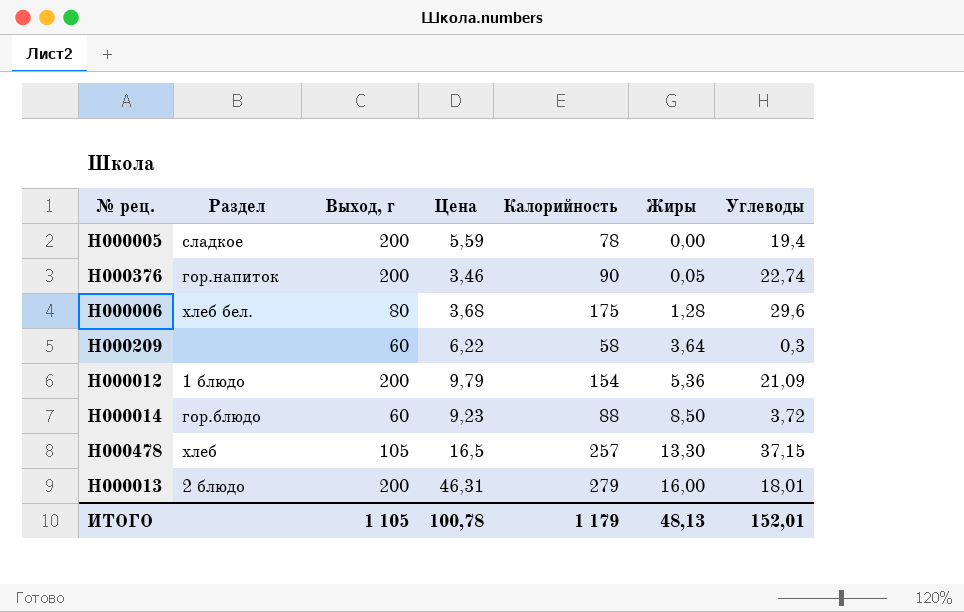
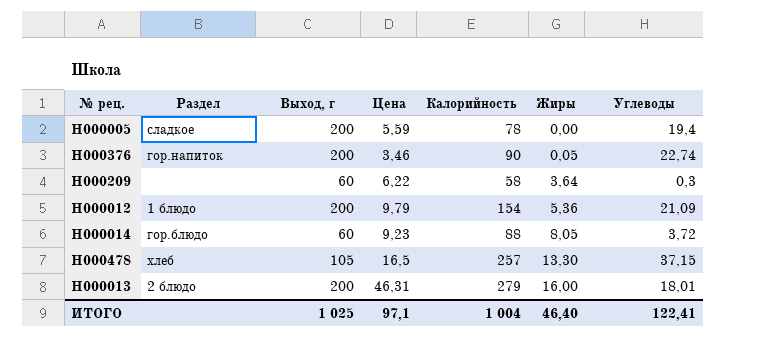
row Н000006: хлеб бел. | 80 | 3,68 | 175 | 1,28 | 29,6 -> none
Н000014 | Жиры: 8,50 -> 8,05
ИТОГО | Выход, г: 1 105 -> 1 025
ИТОГО | Цена: 100,78 -> 97,1
ИТОГО | Калорийность: 1 179 -> 1 004
ИТОГО | Жиры: 48,13 -> 46,40
ИТОГО | Углеводы: 152,01 -> 122,41

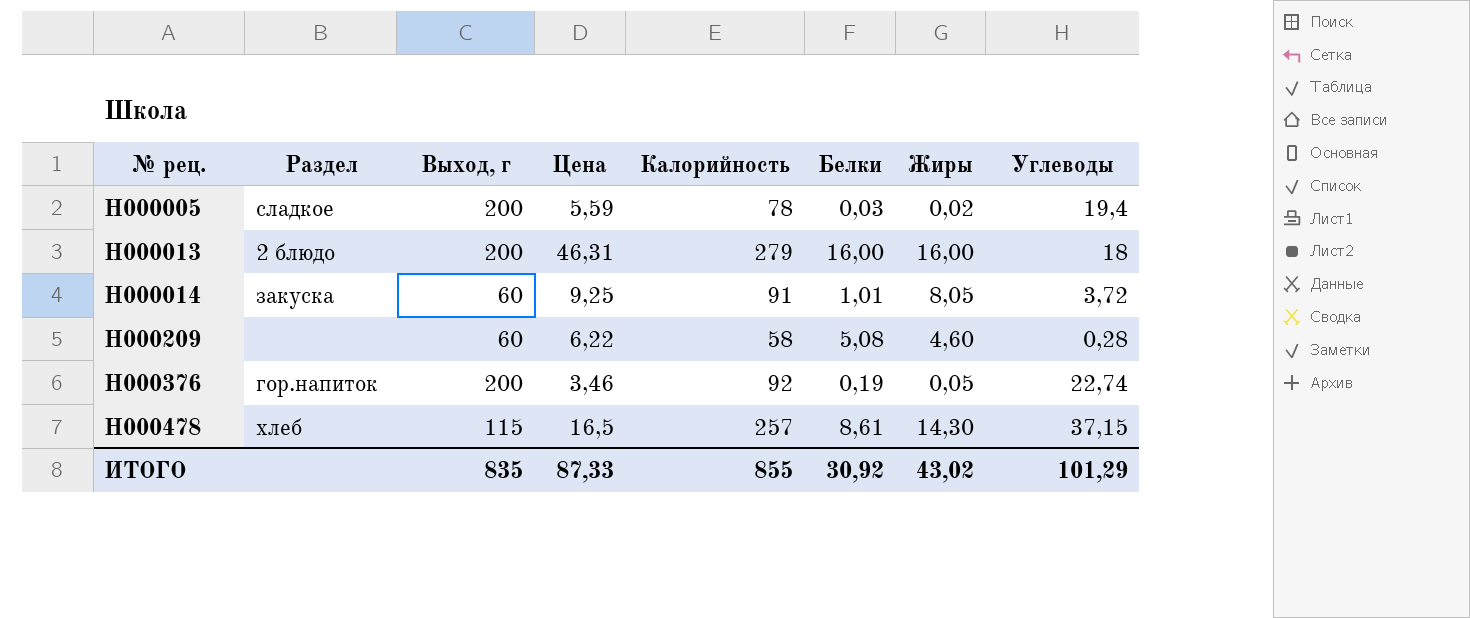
row order: Жиры ascending -> № рец. ascending
column Белки | position: none -> 6
row Н000012: 1 блюдо | 200 | 9,79 | 154 | 5,36 | 21,09 -> none
Н000005 | Жиры: 0,00 -> 0,02
Н000013 | Углеводы: 18,01 -> 18
Н000014 | Раздел: гор.блюдо -> закуска
Н000014 | Цена: 9,23 -> 9,25
Н000014 | Калорийность: 88 -> 91
Н000209 | Жиры: 3,64 -> 4,60
Н000209 | Углеводы: 0,3 -> 0,28
Н000376 | Калорийность: 90 -> 92
Н000478 | Выход, г: 105 -> 115
Н000478 | Жиры: 13,30 -> 14,30
ИТОГО | Выход, г: 1 025 -> 835
ИТОГО | Цена: 97,1 -> 87,33
ИТОГО | Калорийность: 1 004 -> 855
ИТОГО | Жиры: 46,40 -> 43,02
ИТОГО | Углеводы: 122,41 -> 101,29

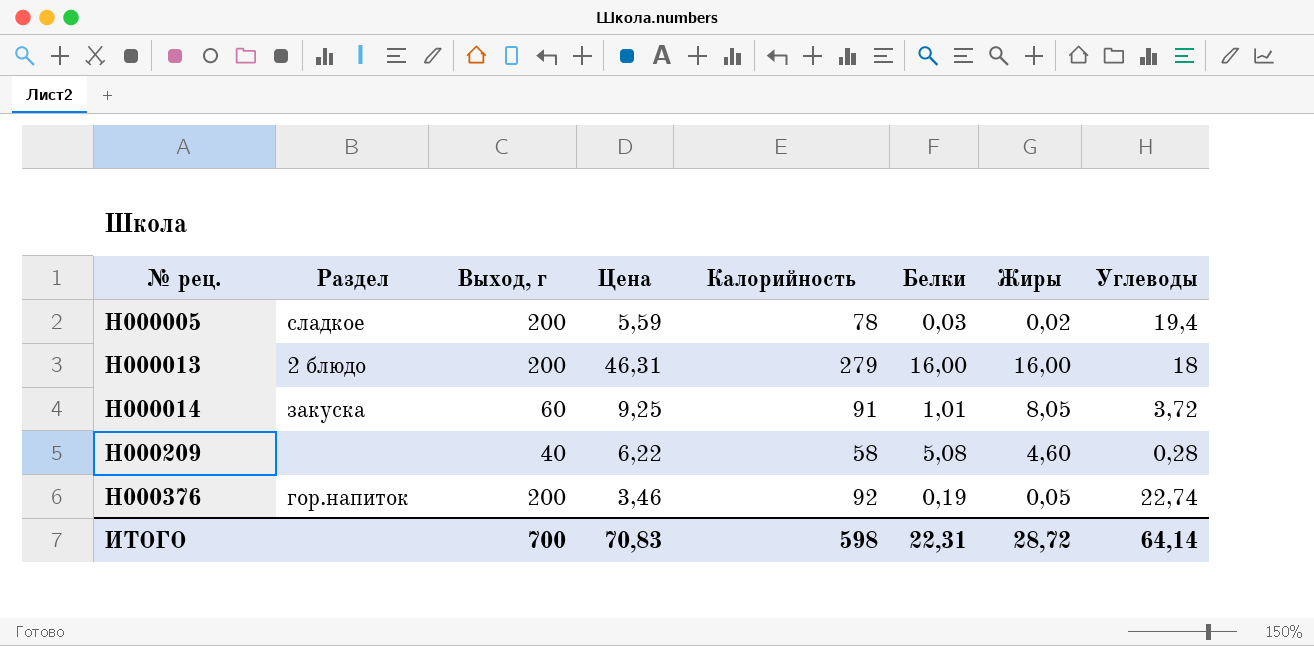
row Н000478: хлеб | 115 | 16,5 | 257 | 8,61 | 14,30 | 37,15 -> none
Н000209 | Выход, г: 60 -> 40
ИТОГО | Выход, г: 835 -> 700
ИТОГО | Цена: 87,33 -> 70,83
ИТОГО | Калорийность: 855 -> 598
ИТОГО | Белки: 30,92 -> 22,31
ИТОГО | Жиры: 43,02 -> 28,72
ИТОГО | Углеводы: 101,29 -> 64,14

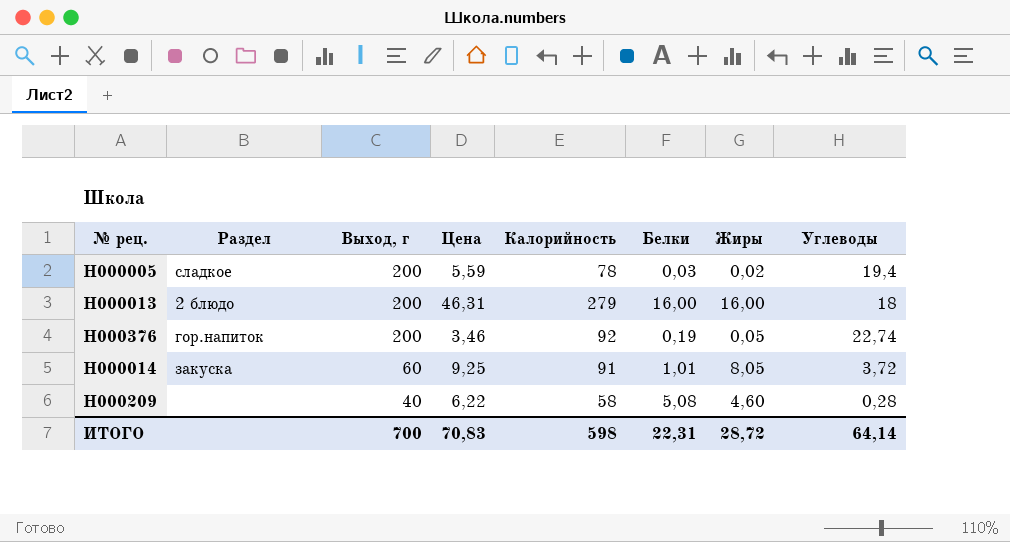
row order: № рец. ascending -> Выход, г descending

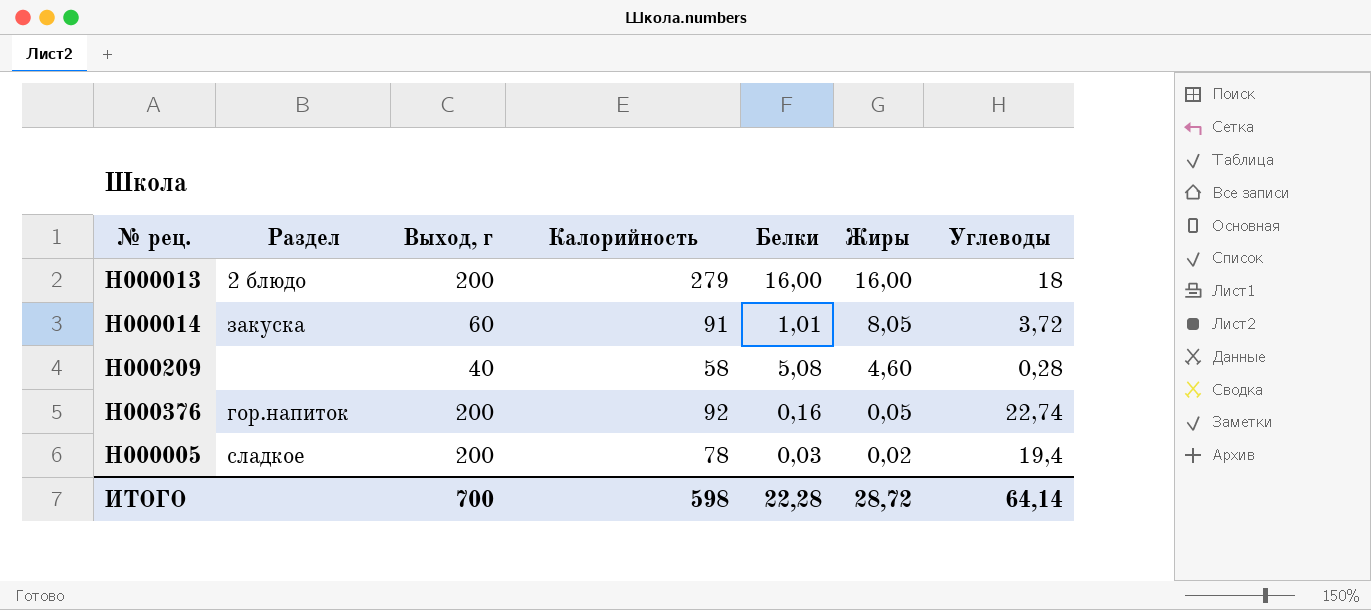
row order: Выход, г descending -> Жиры descending
column Цена | position: 4 -> none
Н000376 | Белки: 0,19 -> 0,16
ИТОГО | Белки: 22,31 -> 22,28

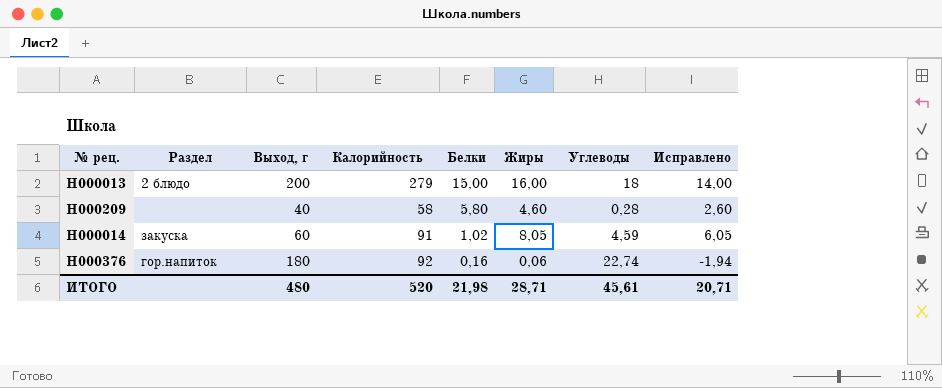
row order: Жиры descending -> Белки descending
column Исправлено | formula: none -> [Жиры] - 2
row Н000005: сладкое | 200 | 78 | 0,03 | 0,02 | 19,4 -> none
Н000013 | Белки: 16,00 -> 15,00
Н000209 | Белки: 5,08 -> 5,80
Н000014 | Белки: 1,01 -> 1,02
Н000014 | Углеводы: 3,72 -> 4,59
Н000376 | Выход, г: 200 -> 180
Н000376 | Жиры: 0,05 -> 0,06
ИТОГО | Выход, г: 700 -> 480
ИТОГО | Калорийность: 598 -> 520
ИТОГО | Белки: 22,28 -> 21,98
ИТОГО | Жиры: 28,72 -> 28,71
ИТОГО | Углеводы: 64,14 -> 45,61

